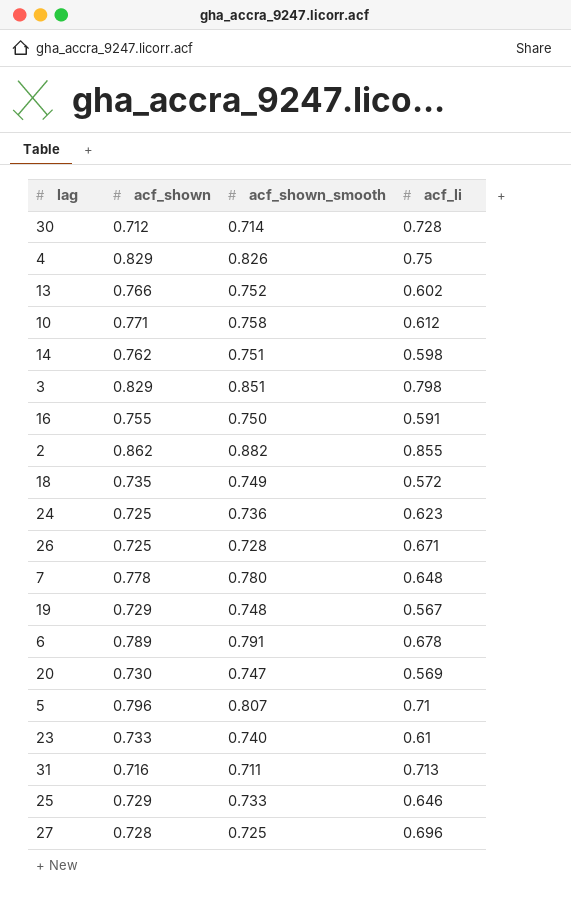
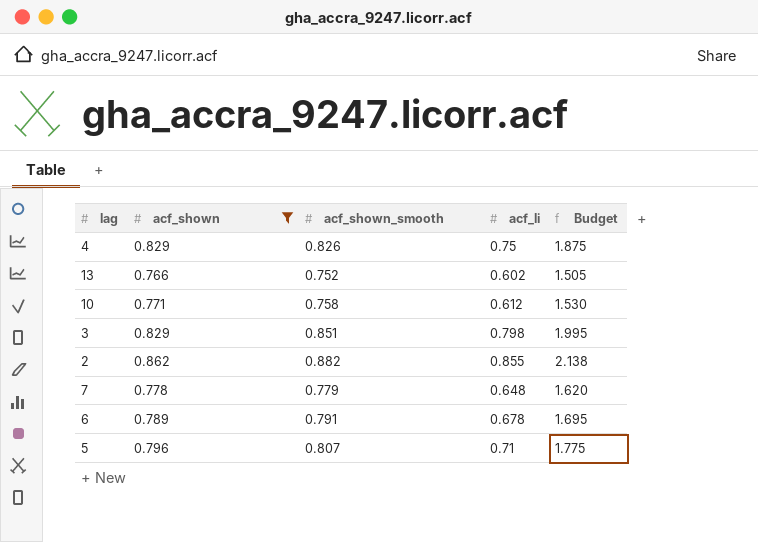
filter: none -> acf_shown >= 0.766
column Budget | formula: none -> [acf_li] * 2.5
7 | acf_shown_smooth: 0.780 -> 0.779

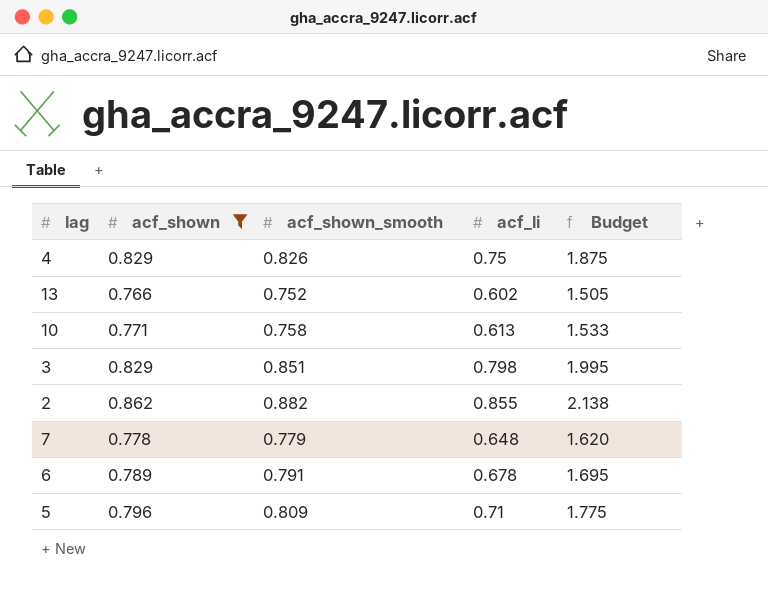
10 | acf_li: 0.612 -> 0.613
10 | Budget: 1.530 -> 1.533
5 | acf_shown_smooth: 0.807 -> 0.809

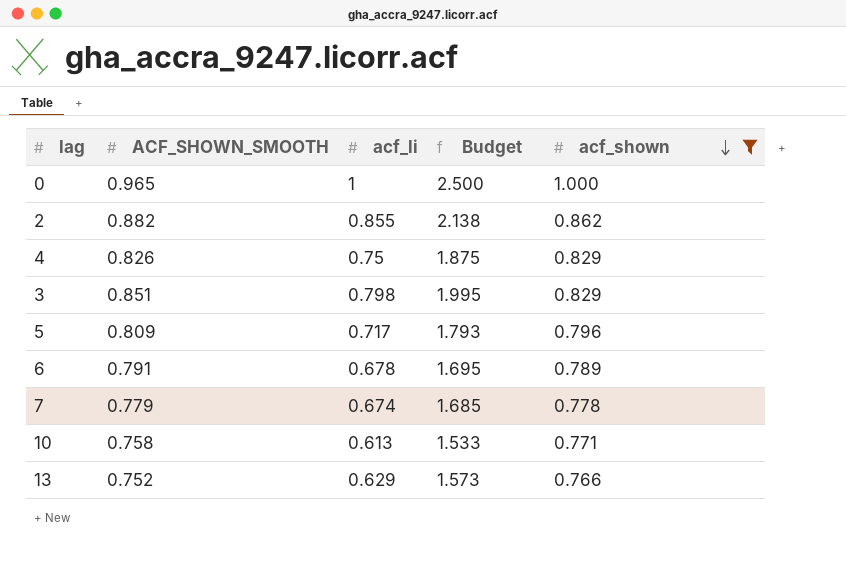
row order: none -> acf_shown descending
column name: acf_shown_smooth -> ACF_SHOWN_SMOOTH
column acf_shown | position: 2 -> 5
row 0: none -> 0.965 | 1 | 2.500 | 1.000
5 | acf_li: 0.71 -> 0.717
5 | Budget: 1.775 -> 1.793
7 | acf_li: 0.648 -> 0.674
7 | Budget: 1.620 -> 1.685
13 | acf_li: 0.602 -> 0.629
13 | Budget: 1.505 -> 1.573

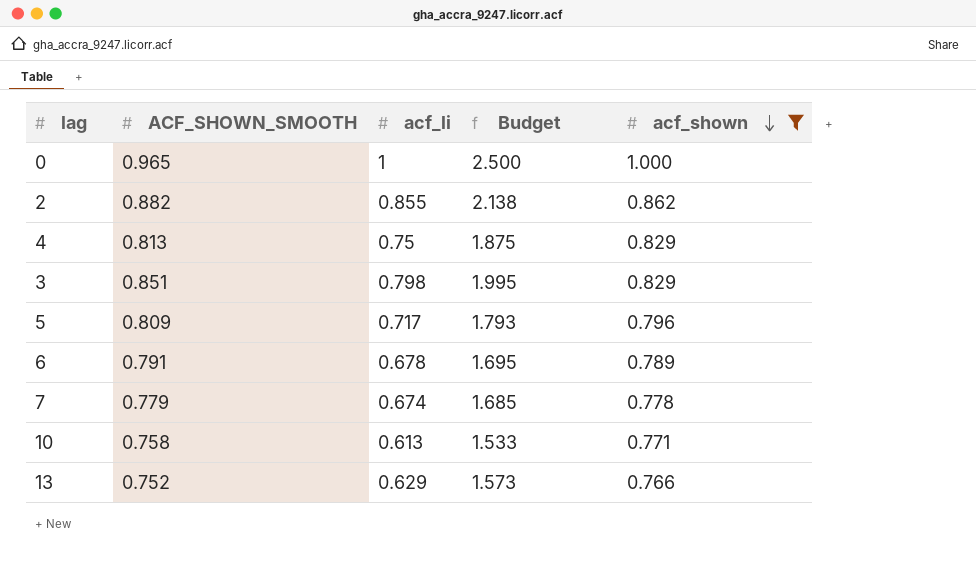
4 | ACF_SHOWN_SMOOTH: 0.826 -> 0.813

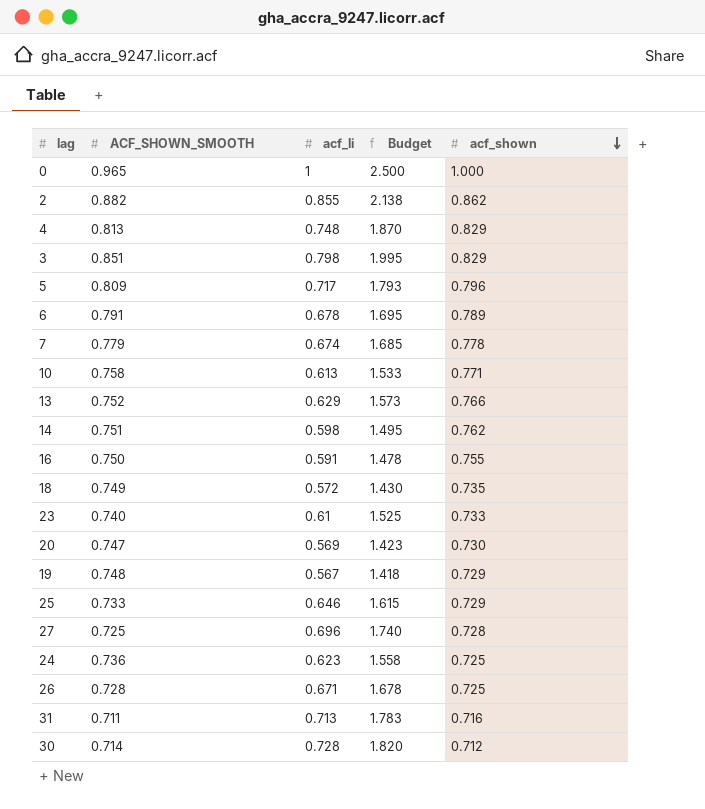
filter: acf_shown >= 0.766 -> none
4 | acf_li: 0.75 -> 0.748
4 | Budget: 1.875 -> 1.870

